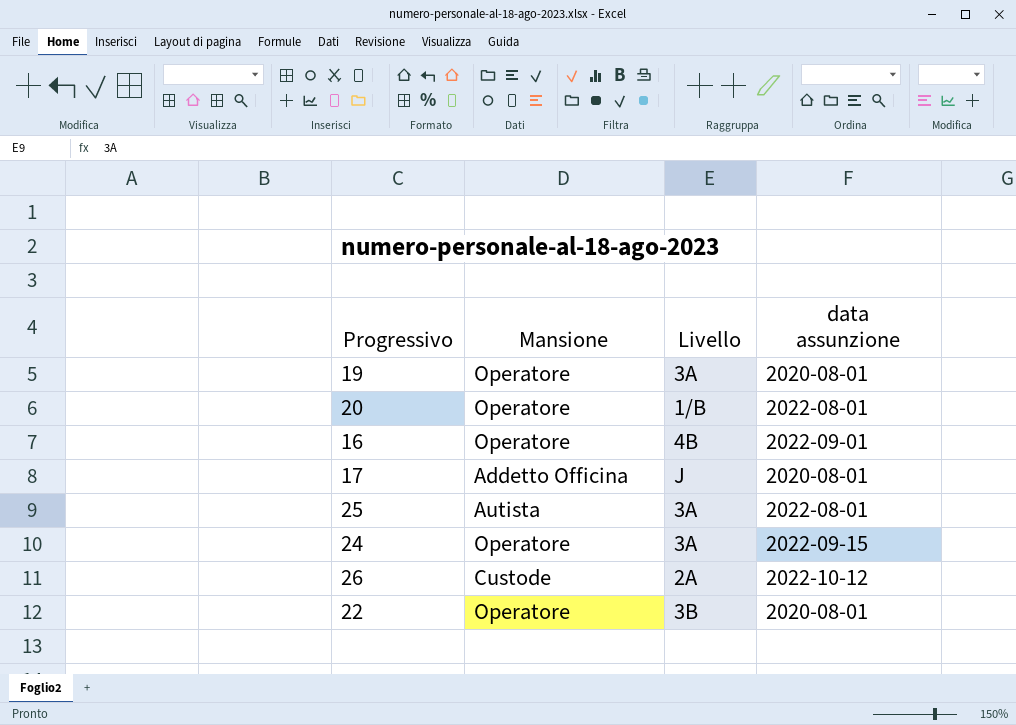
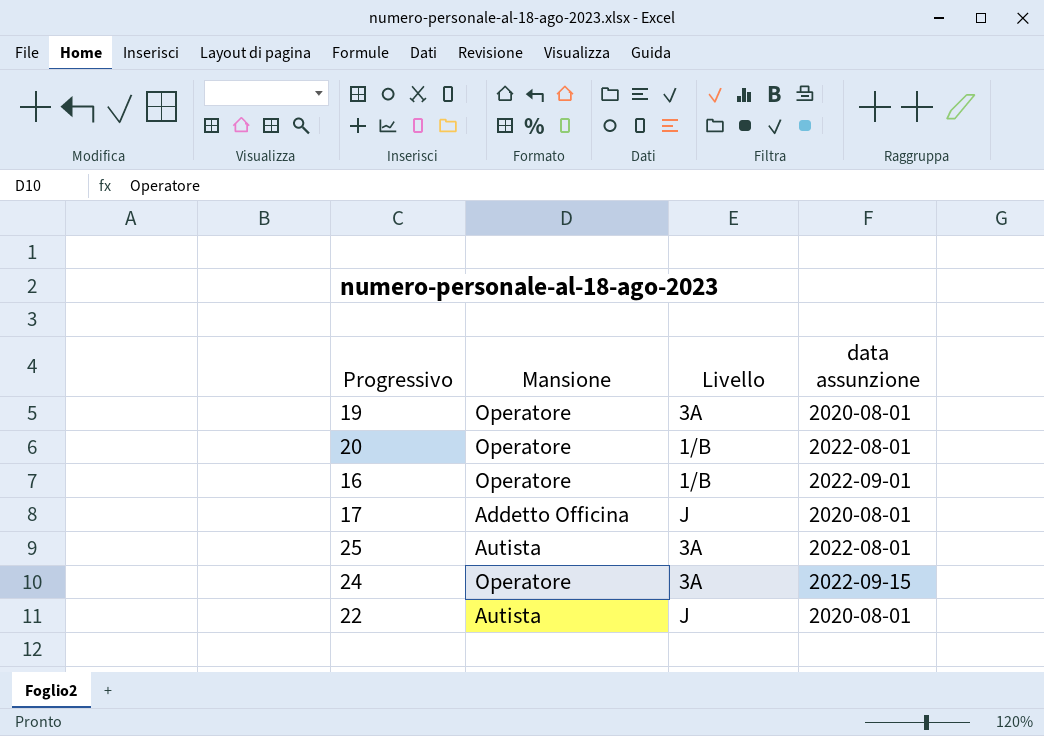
row 26: Custode | 2A | 2022-10-12 -> none
16 | Livello: 4B -> 1/B
22 | Mansione: Operatore -> Autista
22 | Livello: 3B -> J

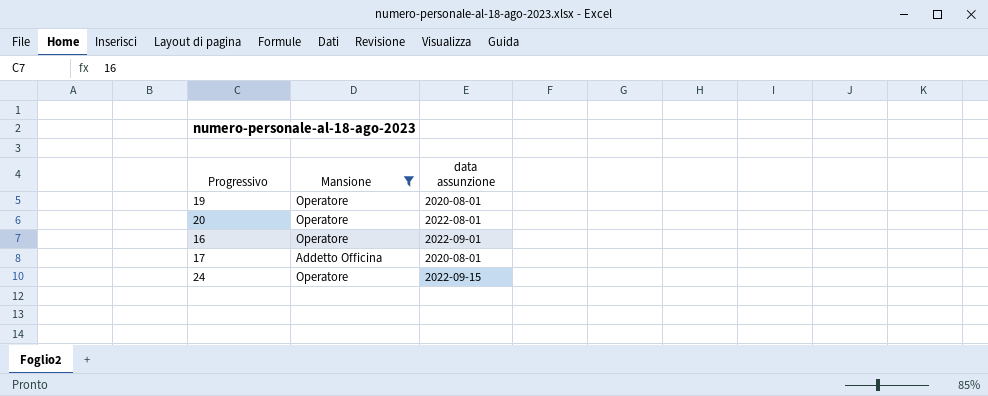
filter: none -> Mansione != Autista
column Livello | position: 3 -> none

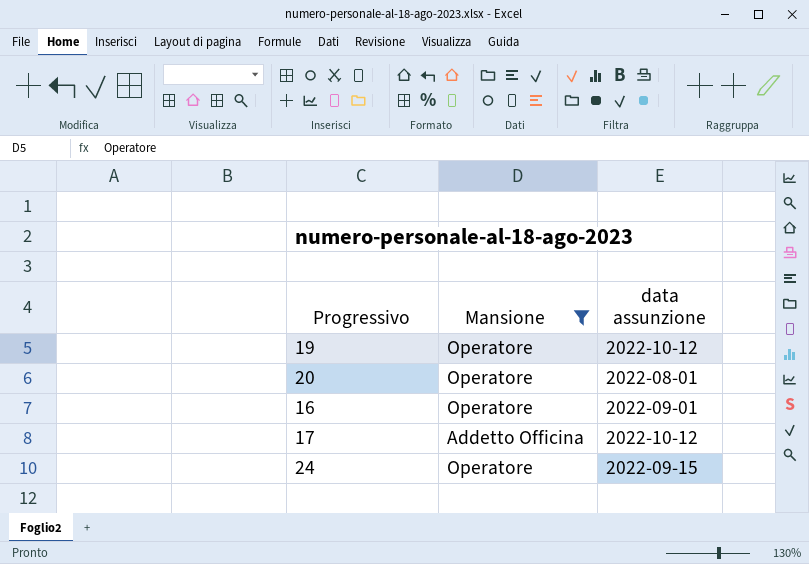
19 | data assunzione: 2020-08-01 -> 2022-10-12
17 | data assunzione: 2020-08-01 -> 2022-10-12

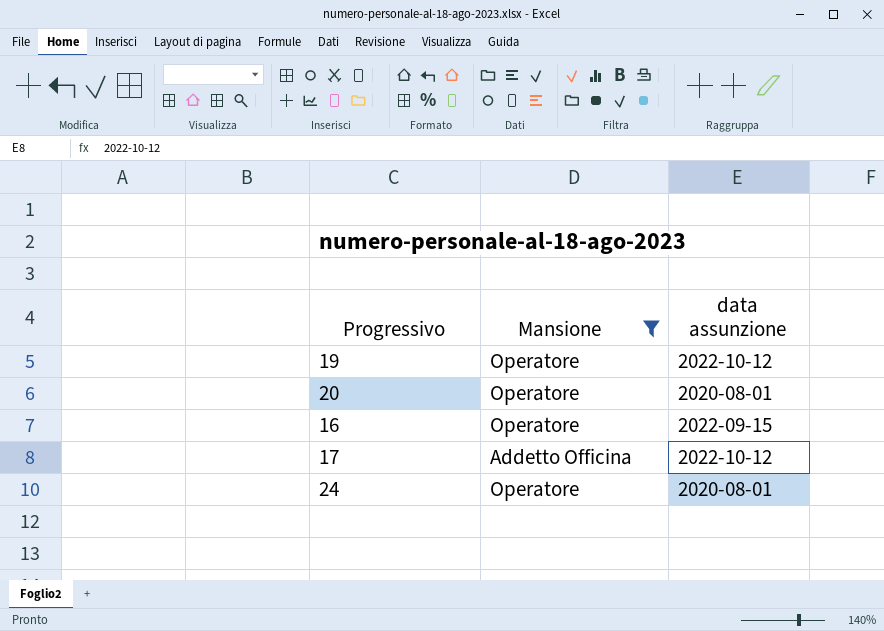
20 | data assunzione: 2022-08-01 -> 2020-08-01
16 | data assunzione: 2022-09-01 -> 2022-09-15
24 | data assunzione: 2022-09-15 -> 2020-08-01

